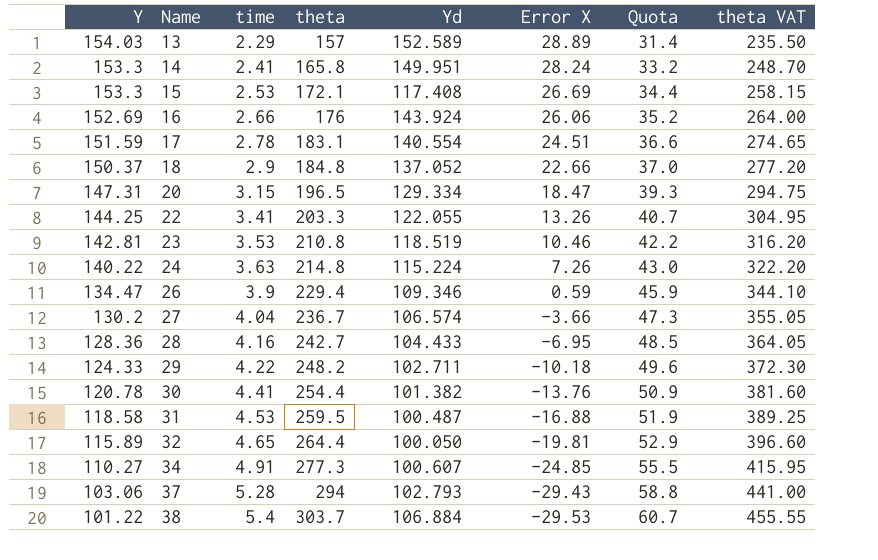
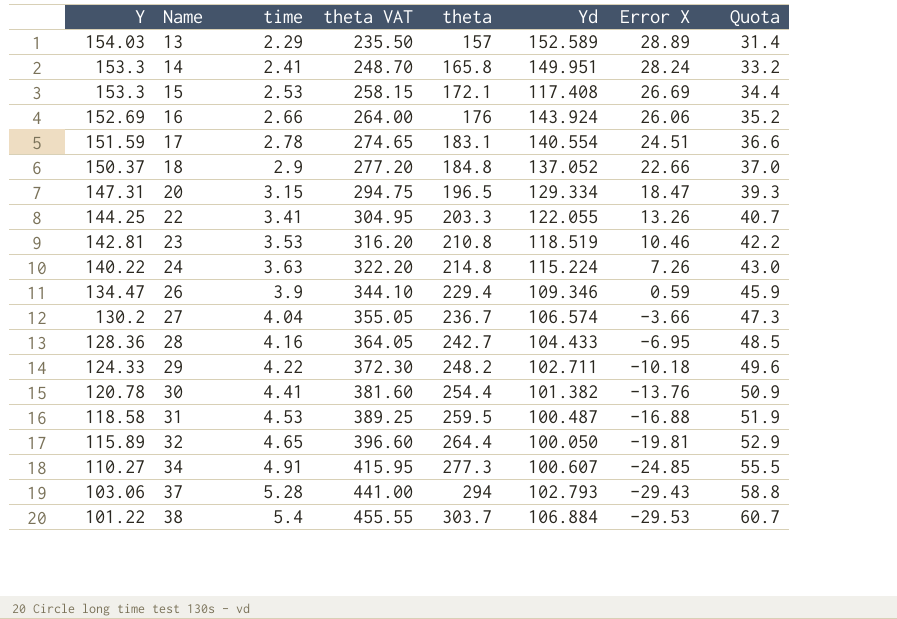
column theta VAT | position: 8 -> 4

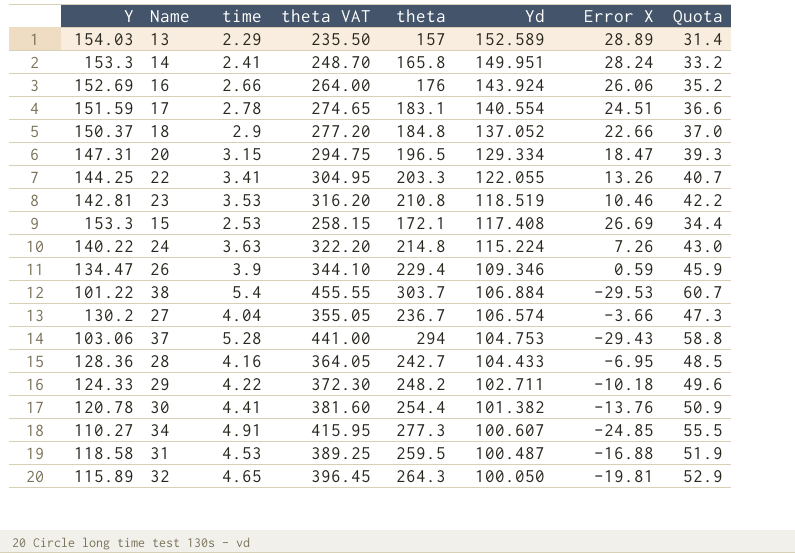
row order: Y descending -> Yd descending
37 | Yd: 102.793 -> 104.753
32 | theta VAT: 396.60 -> 396.45
32 | theta: 264.4 -> 264.3

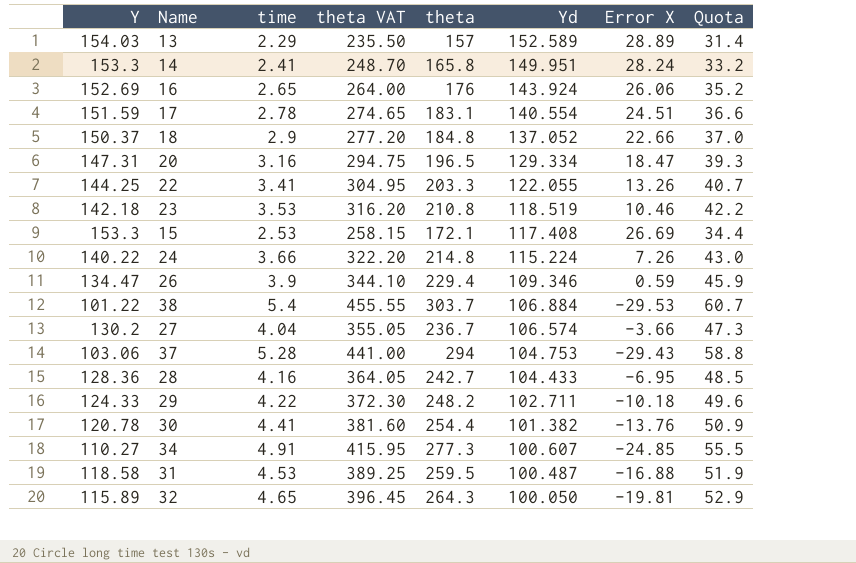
16 | time: 2.66 -> 2.65
20 | time: 3.15 -> 3.16
23 | Y: 142.81 -> 142.18
24 | time: 3.63 -> 3.66

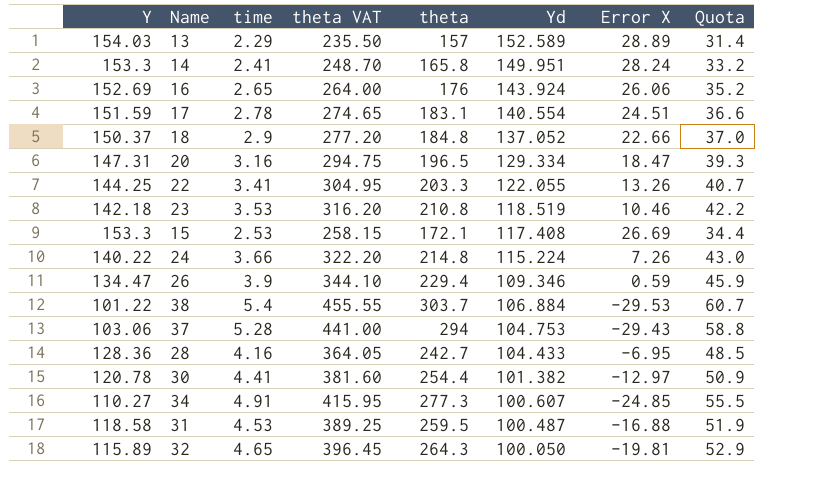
row 27: 130.2 | 4.04 | 355.05 | 236.7 | 106.574 | -3.66 | 47.3 -> none
row 29: 124.33 | 4.22 | 372.30 | 248.2 | 102.711 | -10.18 | 49.6 -> none
30 | Error X: -13.76 -> -12.97

